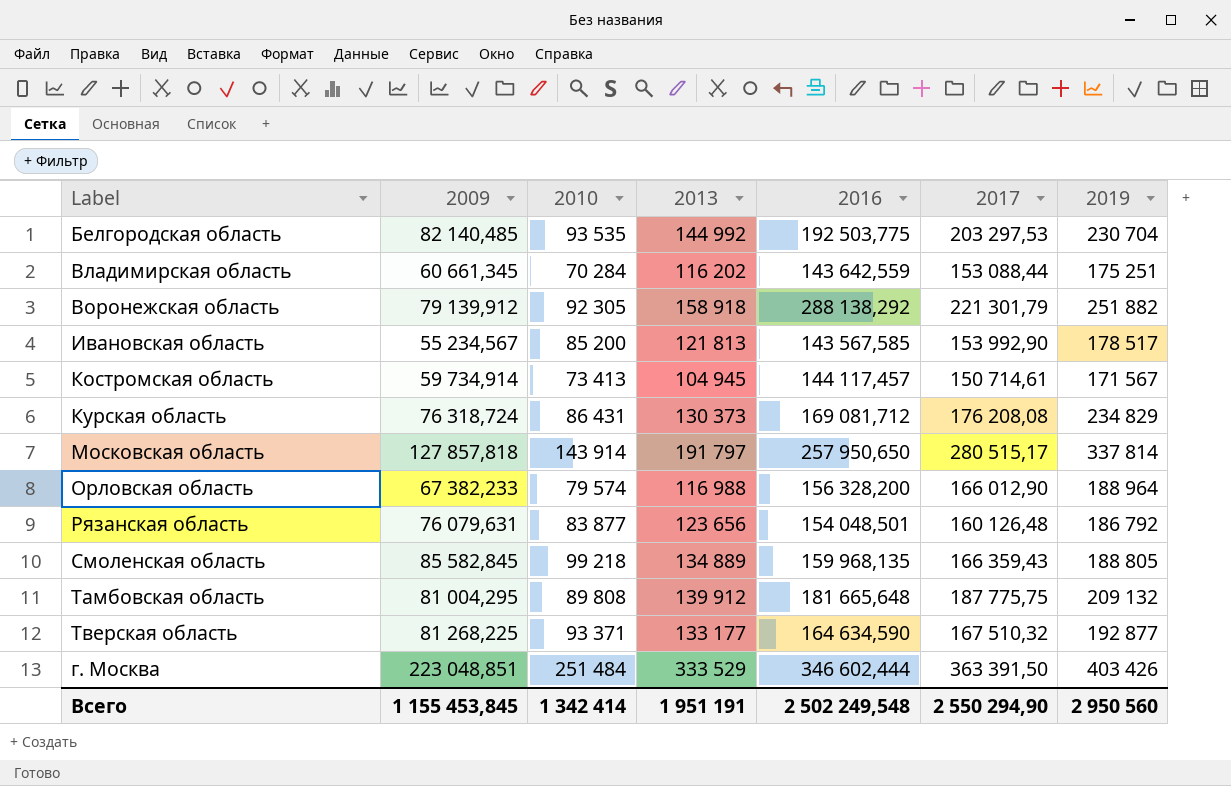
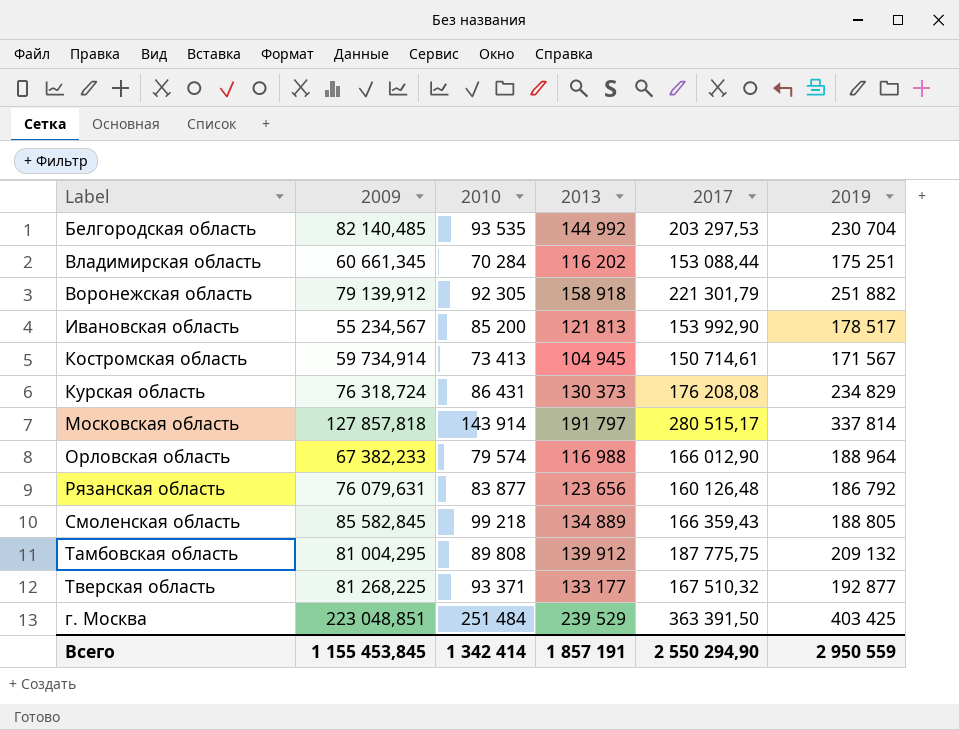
column 2016 | position: 5 -> none
г. Москва | 2013: 333 529 -> 239 529
г. Москва | 2019: 403 426 -> 403 425
Всего | 2013: 1 951 191 -> 1 857 191
Всего | 2019: 2 950 560 -> 2 950 559

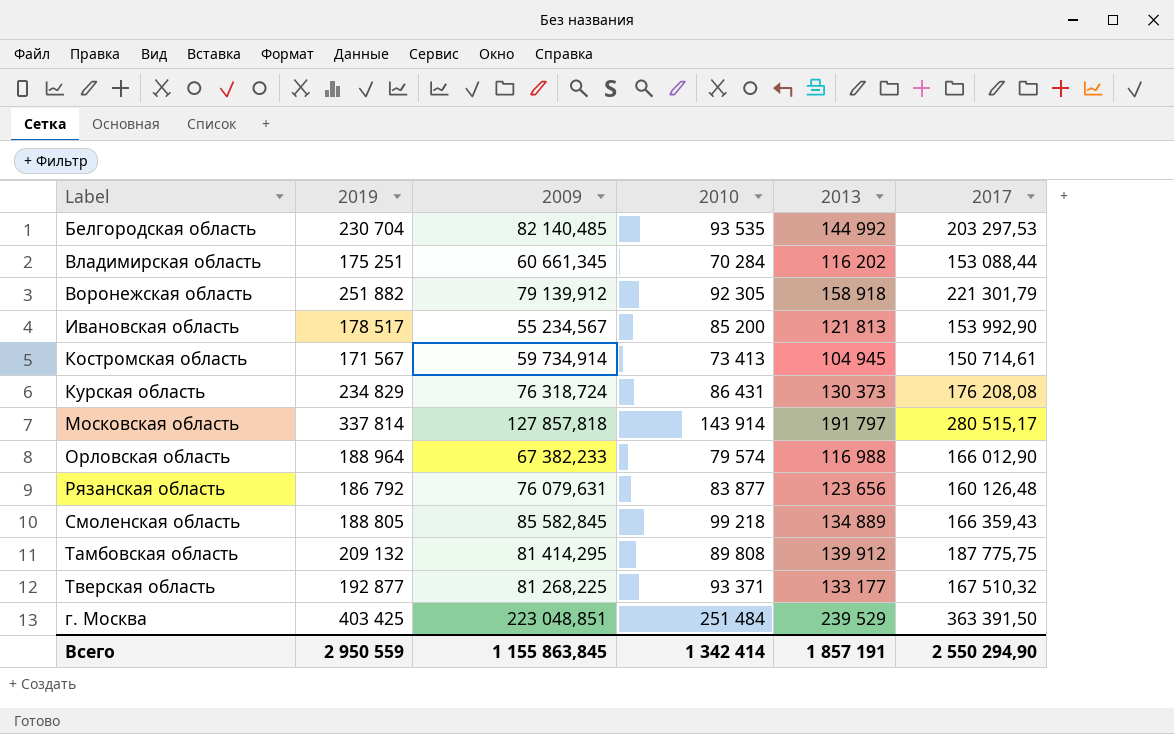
column 2019 | position: 6 -> 2
Тамбовская область | 2009: 81 004,295 -> 81 414,295
Всего | 2009: 1 155 453,845 -> 1 155 863,845

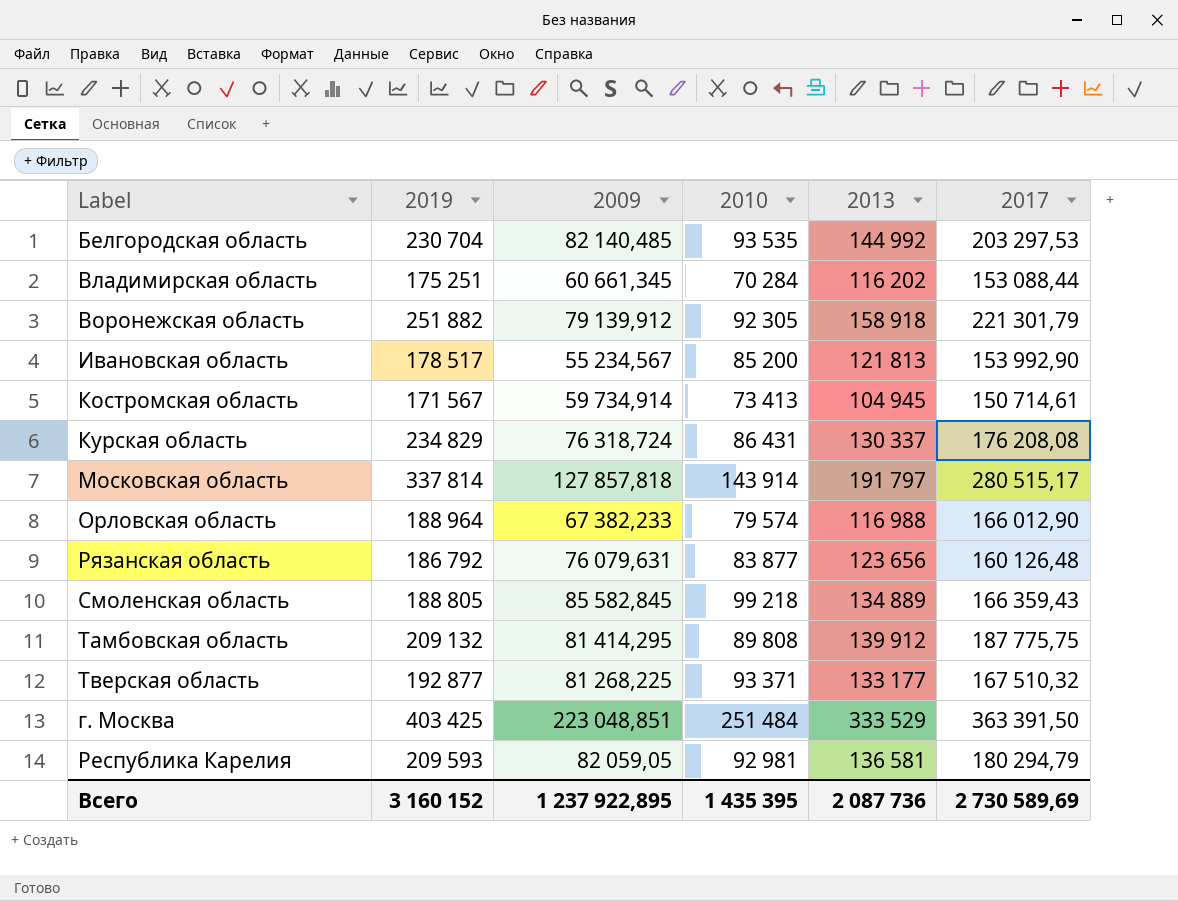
Курская область | 2013: 130 373 -> 130 337
г. Москва | 2013: 239 529 -> 333 529
row Республика Каpелия: none -> 209 593 | 82 059,05 | 92 981 | 136 581 | 180 294,79
Всего | 2019: 2 950 559 -> 3 160 152
Всего | 2009: 1 155 863,845 -> 1 237 922,895
Всего | 2010: 1 342 414 -> 1 435 395
Всего | 2013: 1 857 191 -> 2 087 736
Всего | 2017: 2 550 294,90 -> 2 730 589,69

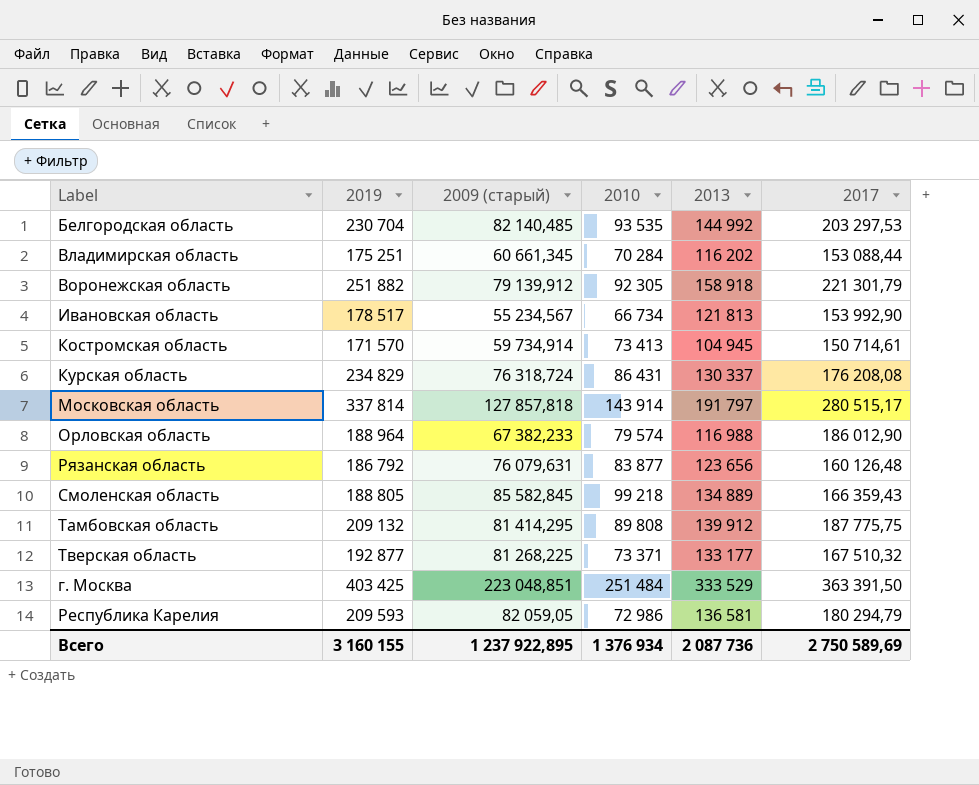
column name: 2009 -> 2009 (старый)
Ивановская область | 2010: 85 200 -> 66 734
Костромская область | 2019: 171 567 -> 171 570
Орловская область | 2017: 166 012,90 -> 186 012,90
Тверская область | 2010: 93 371 -> 73 371
Республика Каpелия | 2010: 92 981 -> 72 986
Всего | 2019: 3 160 152 -> 3 160 155
Всего | 2010: 1 435 395 -> 1 376 934
Всего | 2017: 2 730 589,69 -> 2 750 589,69

